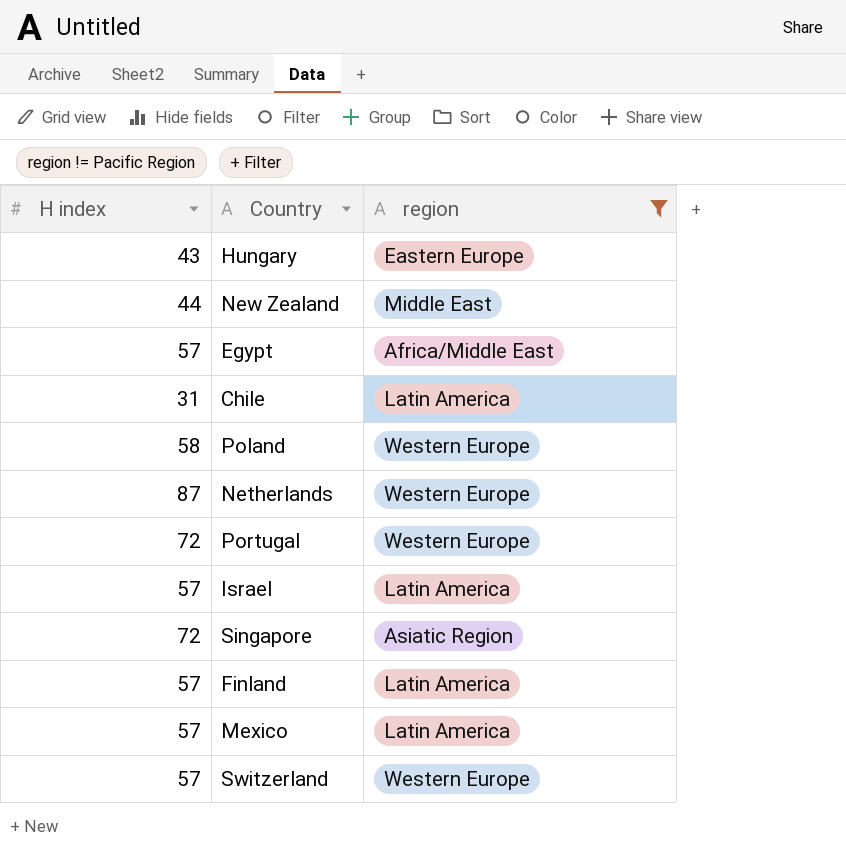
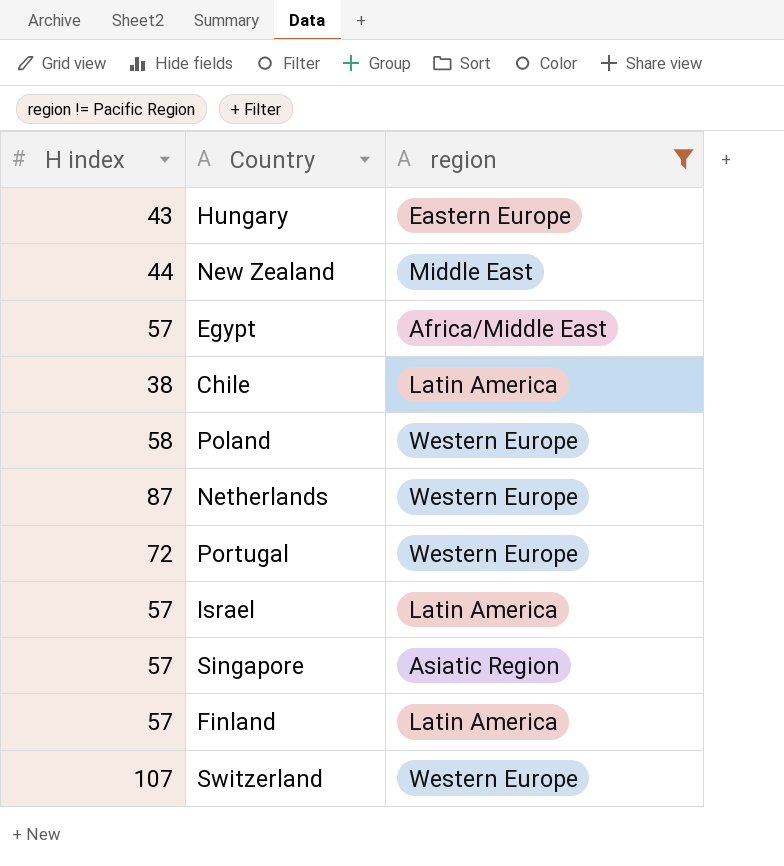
row Mexico: 57 | Latin America -> none
Chile | H index: 31 -> 38
Singapore | H index: 72 -> 57
Switzerland | H index: 57 -> 107

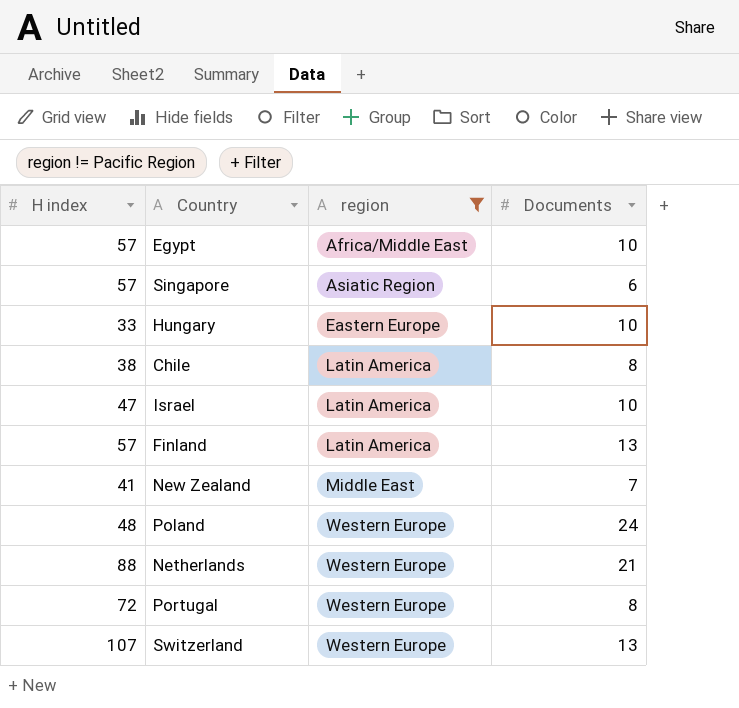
row order: none -> region ascending
column Documents | position: none -> 4
Hungary | H index: 43 -> 33
Israel | H index: 57 -> 47
New Zealand | H index: 44 -> 41
Poland | H index: 58 -> 48
Netherlands | H index: 87 -> 88

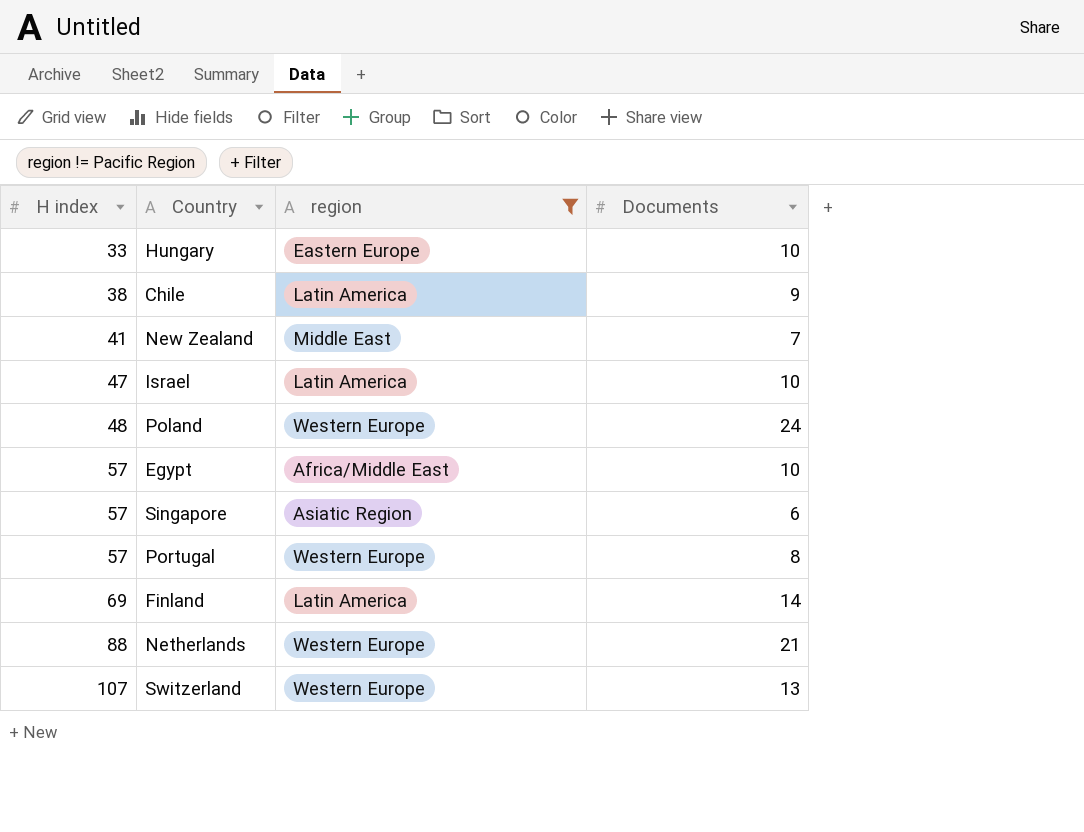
row order: region ascending -> H index ascending
Chile | Documents: 8 -> 9
Portugal | H index: 72 -> 57
Finland | H index: 57 -> 69
Finland | Documents: 13 -> 14

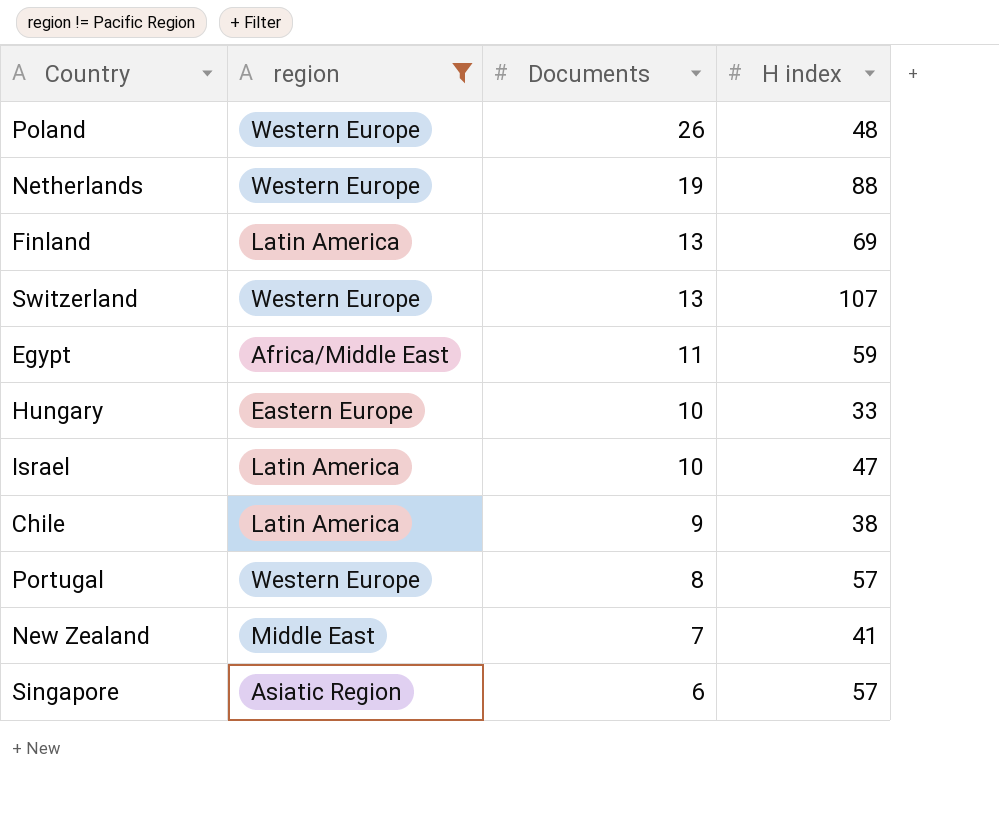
row order: H index ascending -> Documents descending
column H index | position: 1 -> 4
Poland | Documents: 24 -> 26
Netherlands | Documents: 21 -> 19
Finland | Documents: 14 -> 13
Egypt | Documents: 10 -> 11
Egypt | H index: 57 -> 59

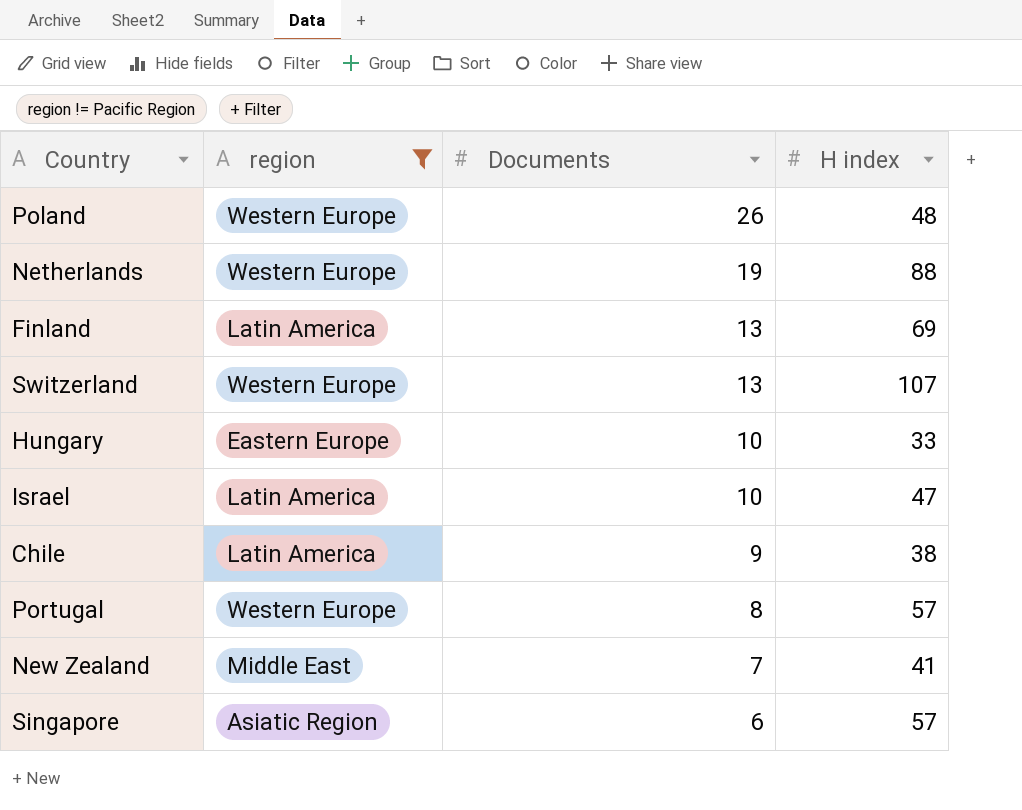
row Egypt: Africa/Middle East | 11 | 59 -> none

